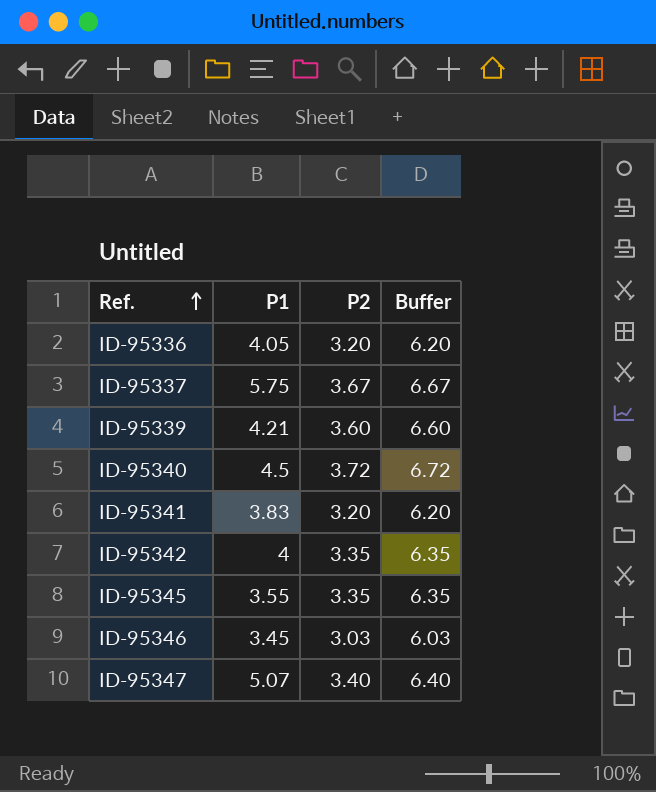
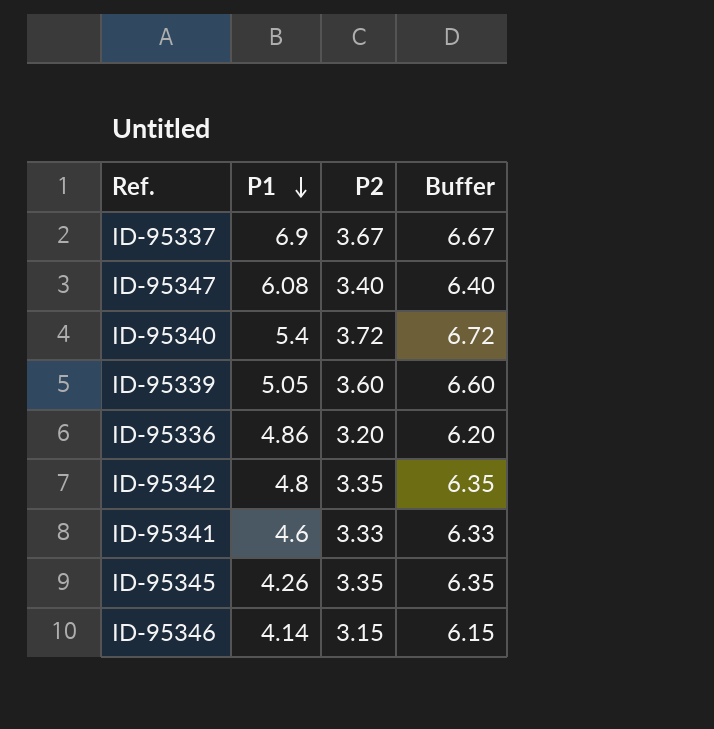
row order: Ref. ascending -> P1 descending
ID-95337 | P1: 5.75 -> 6.9
ID-95347 | P1: 5.07 -> 6.08
ID-95340 | P1: 4.5 -> 5.4
ID-95339 | P1: 4.21 -> 5.05
ID-95336 | P1: 4.05 -> 4.86
ID-95342 | P1: 4 -> 4.8
ID-95341 | P1: 3.83 -> 4.6
ID-95341 | P2: 3.20 -> 3.33
ID-95341 | Buffer: 6.20 -> 6.33
ID-95345 | P1: 3.55 -> 4.26
ID-95346 | P1: 3.45 -> 4.14
ID-95346 | P2: 3.03 -> 3.15
ID-95346 | Buffer: 6.03 -> 6.15

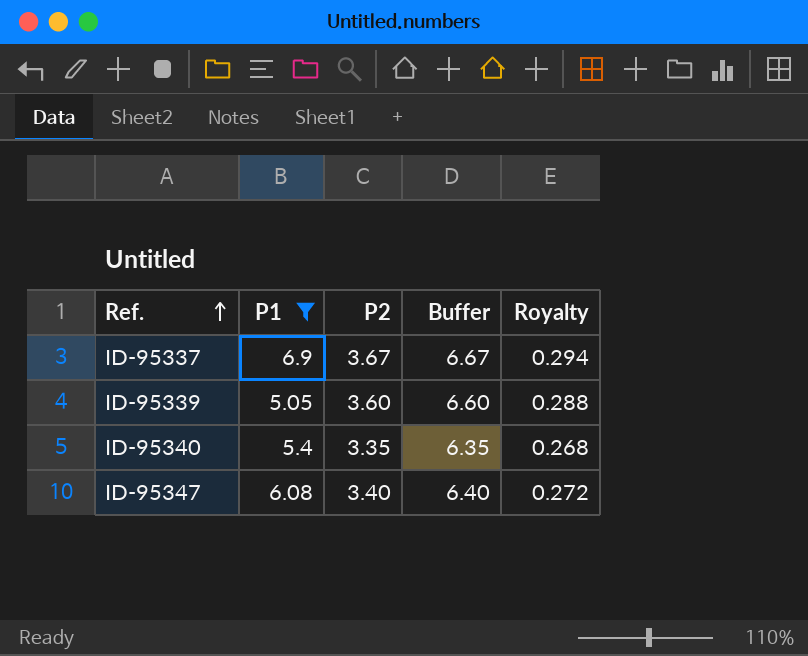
filter: none -> P1 >= 5.05
row order: P1 descending -> Ref. ascending
column Royalty | formula: none -> [P2] * 0.08
ID-95340 | P2: 3.72 -> 3.35
ID-95340 | Buffer: 6.72 -> 6.35

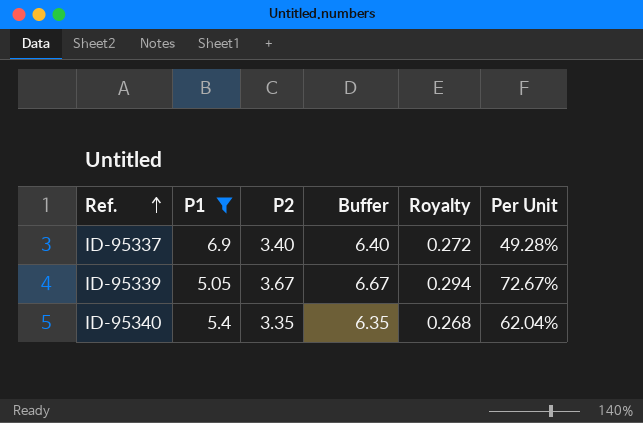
column Per Unit | formula: none -> [P2] / [P1]
row ID-95347: 6.08 | 3.40 | 6.40 | 0.272 -> none
ID-95337 | P2: 3.67 -> 3.40
ID-95337 | Buffer: 6.67 -> 6.40
ID-95337 | Royalty: 0.294 -> 0.272
ID-95339 | P2: 3.60 -> 3.67
ID-95339 | Buffer: 6.60 -> 6.67
ID-95339 | Royalty: 0.288 -> 0.294

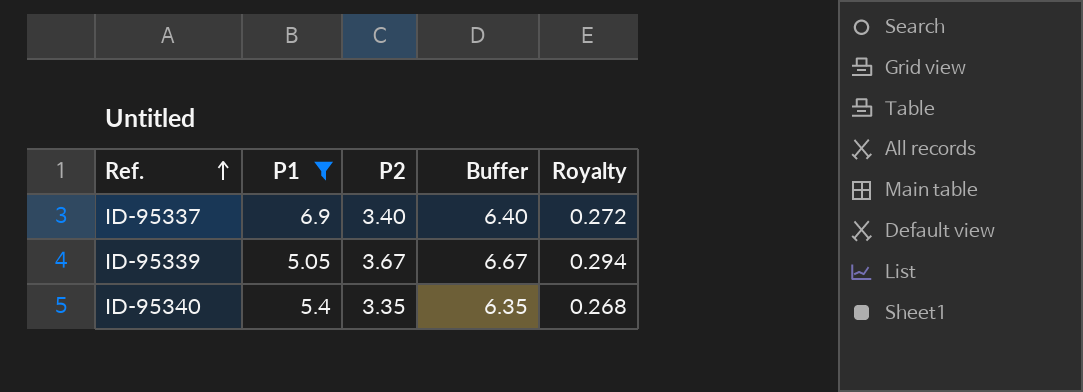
column Per Unit | formula: [P2] / [P1] -> none

